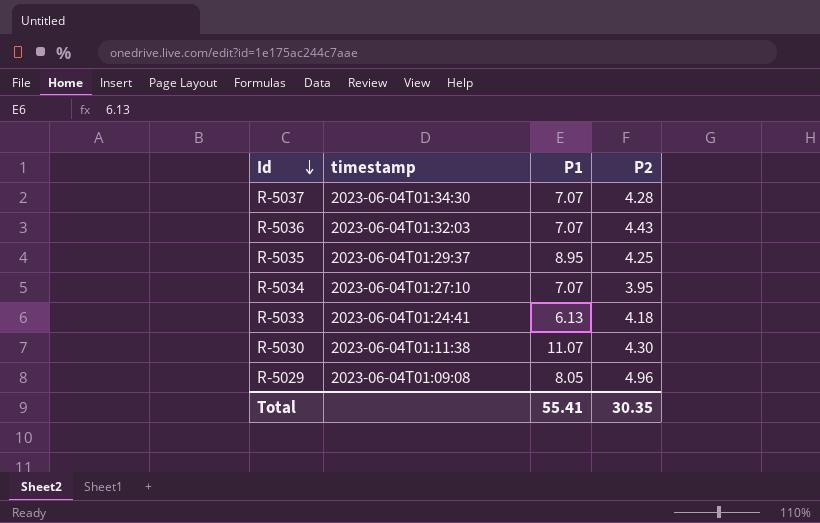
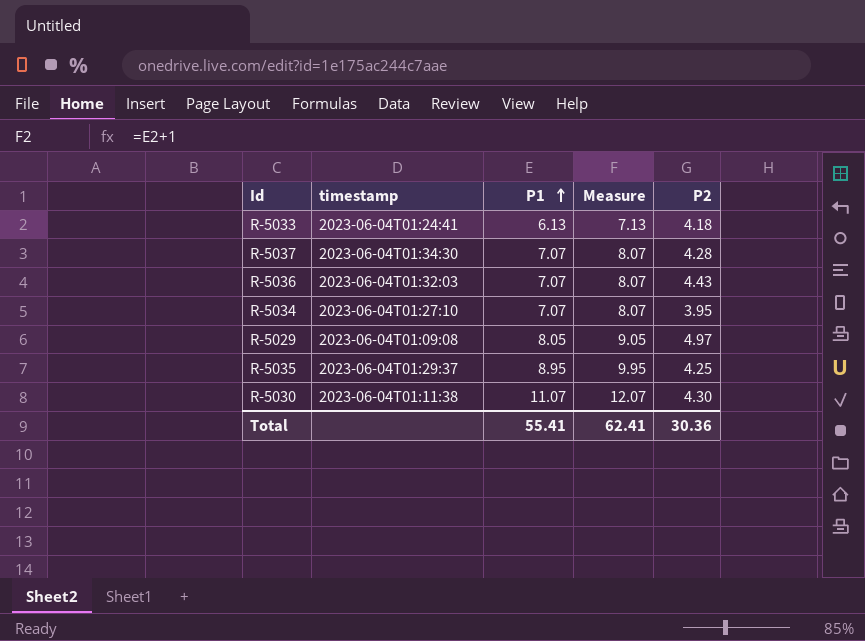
row order: Id descending -> P1 ascending
column Measure | formula: none -> [P1] + 1
R-5029 | P2: 4.96 -> 4.97
Total | P2: 30.35 -> 30.36

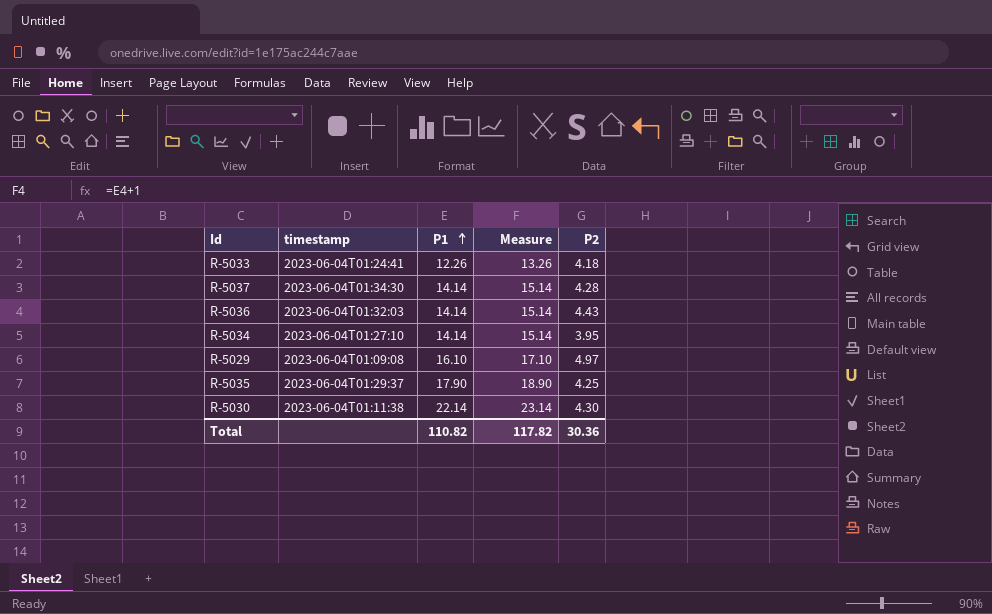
R-5033 | P1: 6.13 -> 12.26
R-5033 | Measure: 7.13 -> 13.26
R-5037 | P1: 7.07 -> 14.14
R-5037 | Measure: 8.07 -> 15.14
R-5036 | P1: 7.07 -> 14.14
R-5036 | Measure: 8.07 -> 15.14
R-5034 | P1: 7.07 -> 14.14
R-5034 | Measure: 8.07 -> 15.14
R-5029 | P1: 8.05 -> 16.10
R-5029 | Measure: 9.05 -> 17.10
R-5035 | P1: 8.95 -> 17.90
R-5035 | Measure: 9.95 -> 18.90
R-5030 | P1: 11.07 -> 22.14
R-5030 | Measure: 12.07 -> 23.14
Total | P1: 55.41 -> 110.82
Total | Measure: 62.41 -> 117.82

